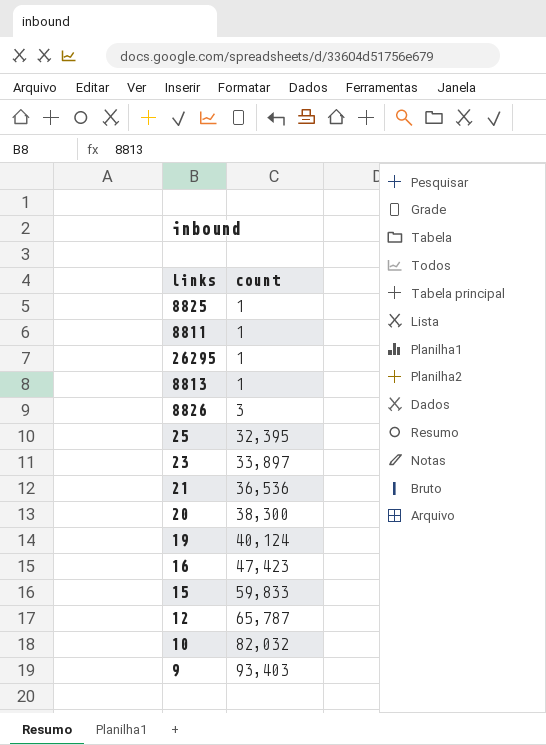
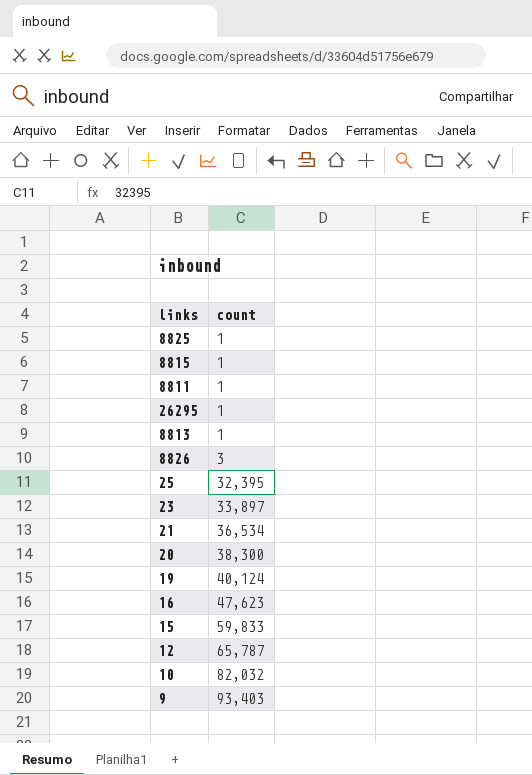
row 8815: none -> 1
21 | count: 36,536 -> 36,534
16 | count: 47,423 -> 47,623

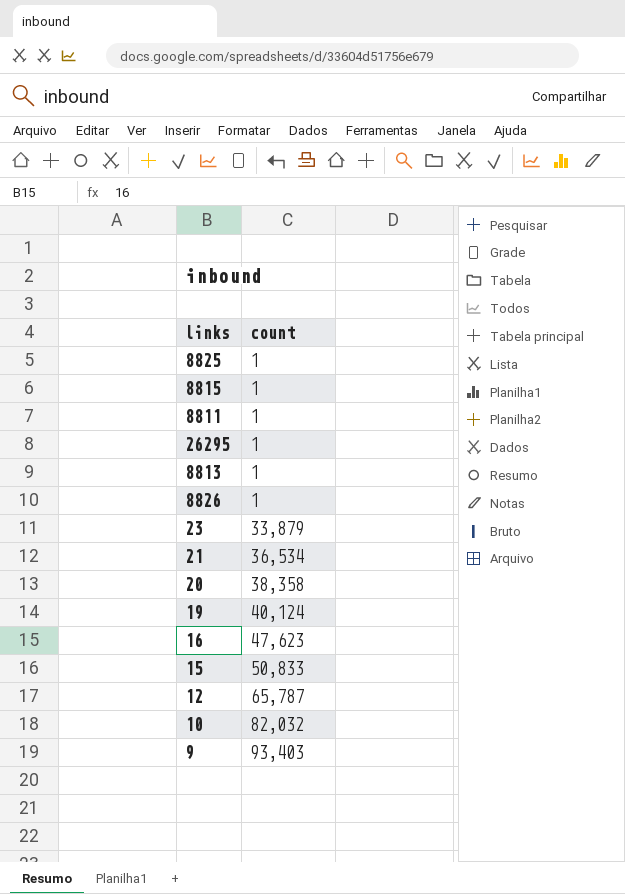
row 25: 32,395 -> none
8826 | count: 3 -> 1
23 | count: 33,897 -> 33,879
20 | count: 38,300 -> 38,358
15 | count: 59,833 -> 50,833

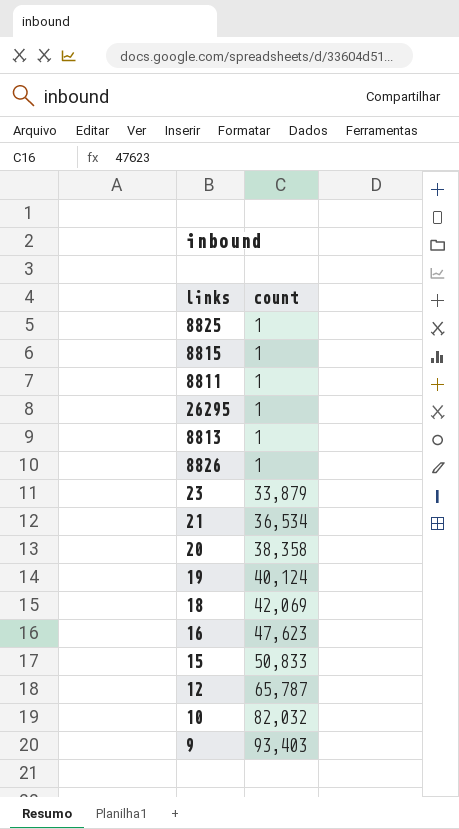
row 18: none -> 42,069

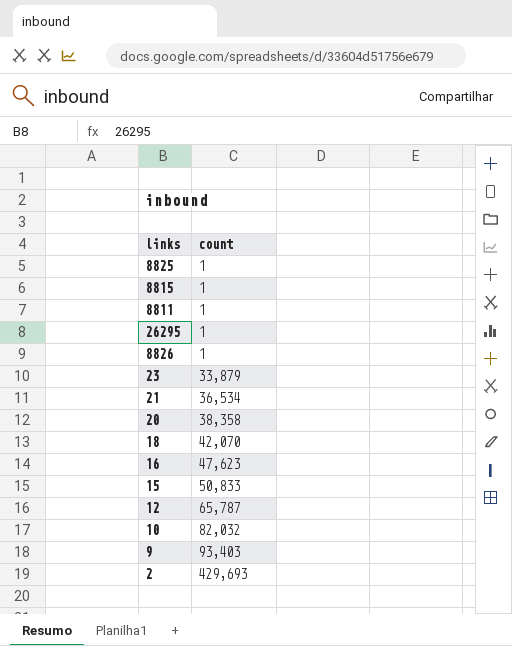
row 8813: 1 -> none
row 19: 40,124 -> none
18 | count: 42,069 -> 42,070
row 2: none -> 429,693

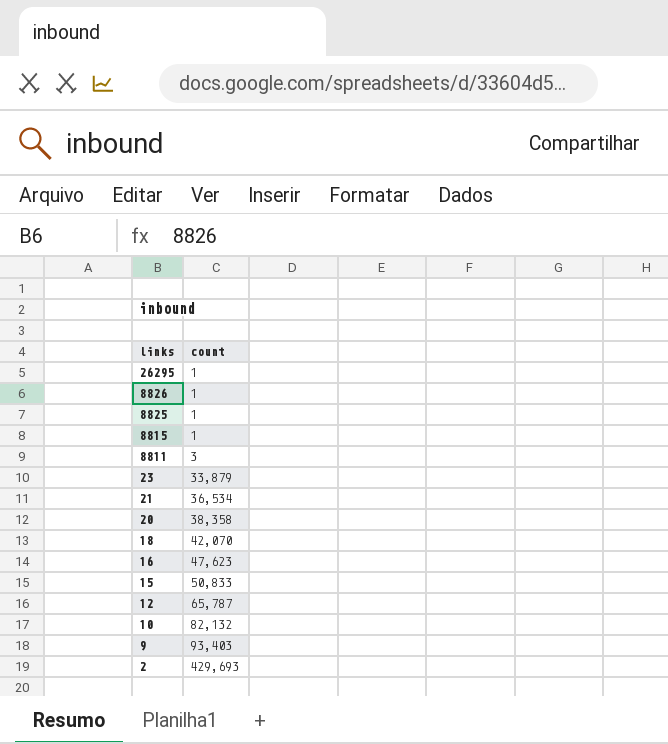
row order: count ascending -> links descending
8811 | count: 1 -> 3
10 | count: 82,032 -> 82,132

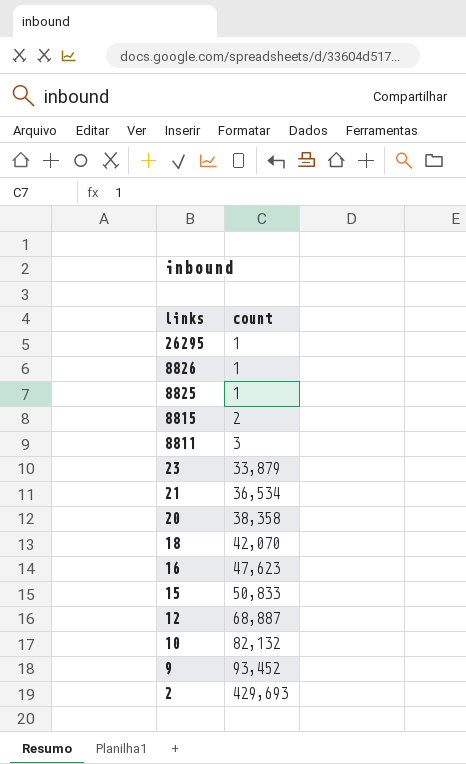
8815 | count: 1 -> 2
12 | count: 65,787 -> 68,887
9 | count: 93,403 -> 93,452

